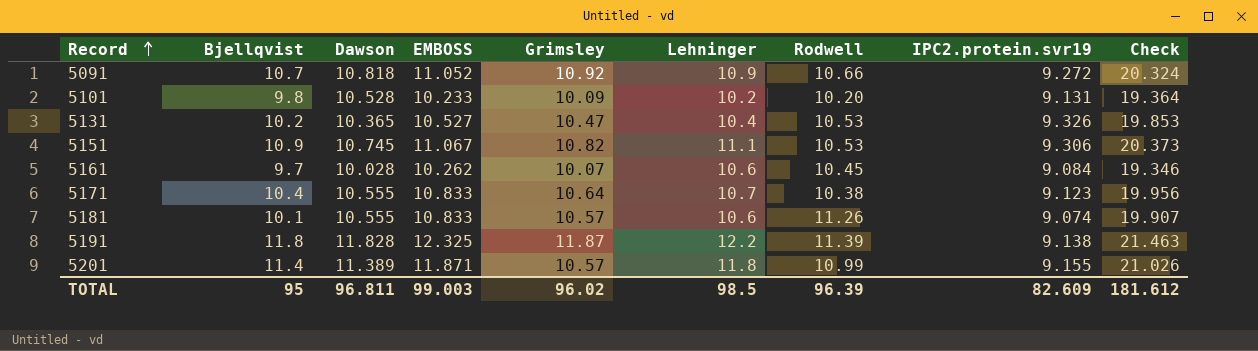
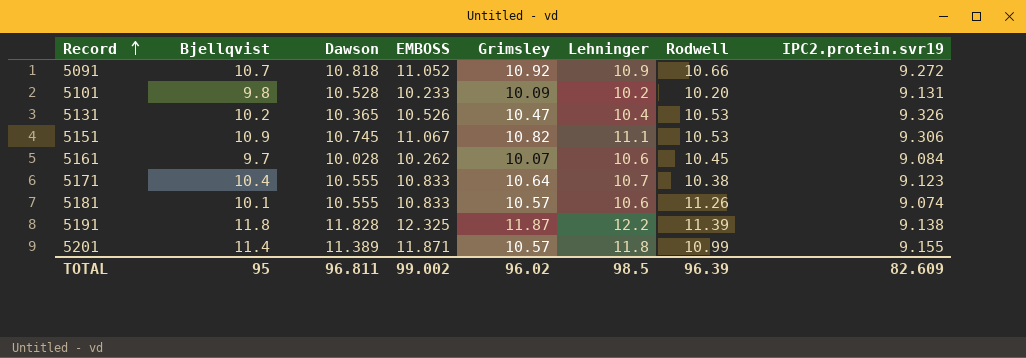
column Check | formula: [EMBOSS] + [IPC2.protein.svr19] -> none
5131 | EMBOSS: 10.527 -> 10.526
TOTAL | EMBOSS: 99.003 -> 99.002

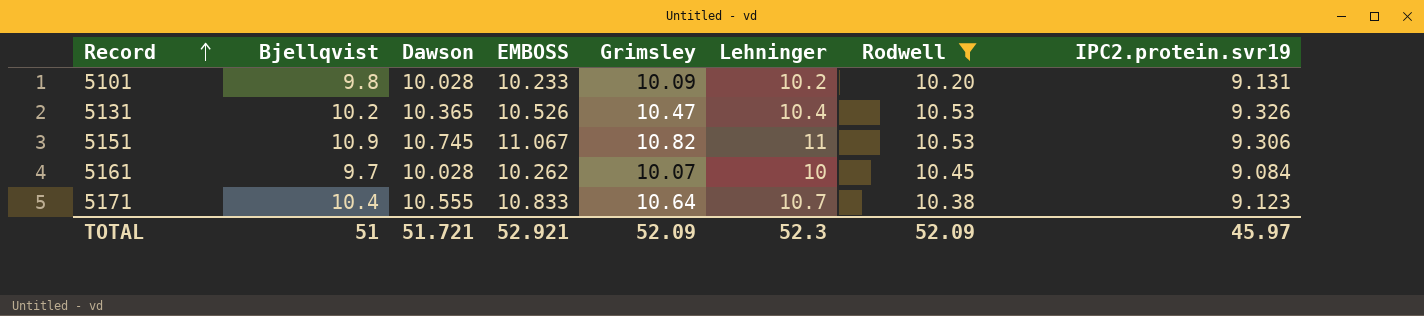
filter: none -> Rodwell <= 10.53
5101 | Dawson: 10.528 -> 10.028
5151 | Lehninger: 11.1 -> 11
5161 | Lehninger: 10.6 -> 10
TOTAL | Bjellqvist: 95 -> 51
TOTAL | Dawson: 96.811 -> 51.721
TOTAL | EMBOSS: 99.002 -> 52.921
TOTAL | Grimsley: 96.02 -> 52.09
TOTAL | Lehninger: 98.5 -> 52.3
TOTAL | Rodwell: 96.39 -> 52.09
TOTAL | IPC2.protein.svr19: 82.609 -> 45.97

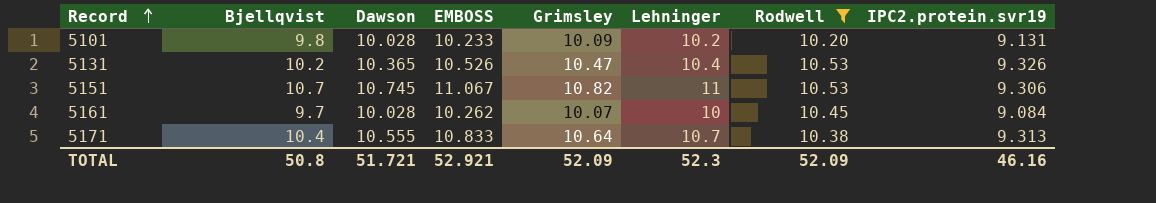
5151 | Bjellqvist: 10.9 -> 10.7
5171 | IPC2.protein.svr19: 9.123 -> 9.313
TOTAL | Bjellqvist: 51 -> 50.8
TOTAL | IPC2.protein.svr19: 45.97 -> 46.16

